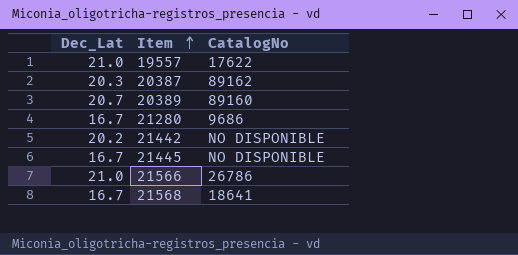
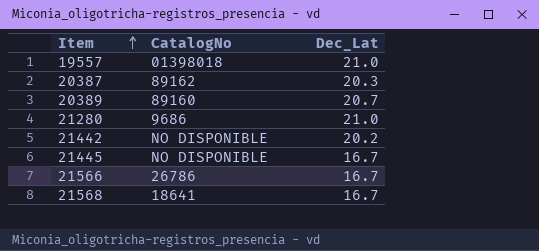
column Dec_Lat | position: 1 -> 3
19557 | CatalogNo: 17622 -> 01398018
21280 | Dec_Lat: 16.7 -> 21.0
21566 | Dec_Lat: 21.0 -> 16.7

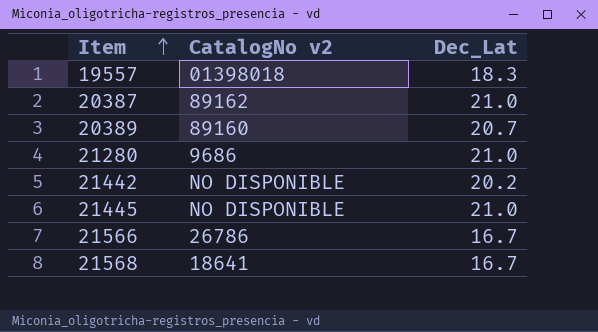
column name: CatalogNo -> CatalogNo v2
19557 | Dec_Lat: 21.0 -> 18.3
20387 | Dec_Lat: 20.3 -> 21.0
21445 | Dec_Lat: 16.7 -> 21.0

